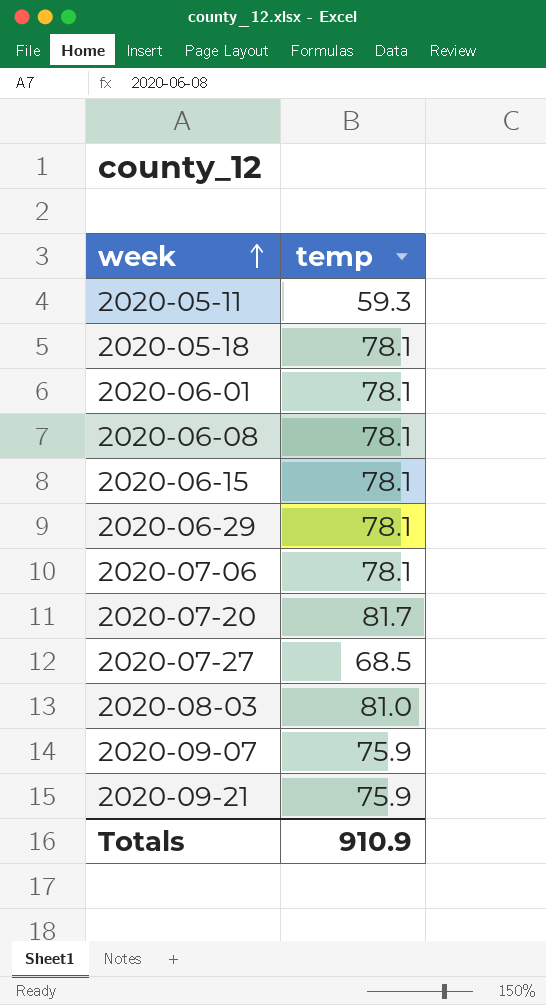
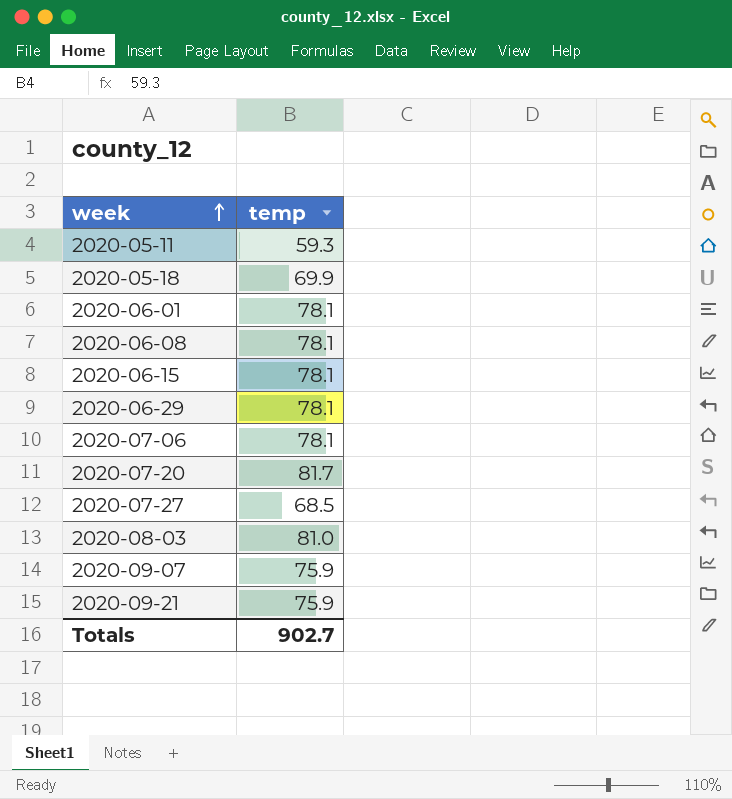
2020-05-18 | temp: 78.1 -> 69.9
Totals | temp: 910.9 -> 902.7

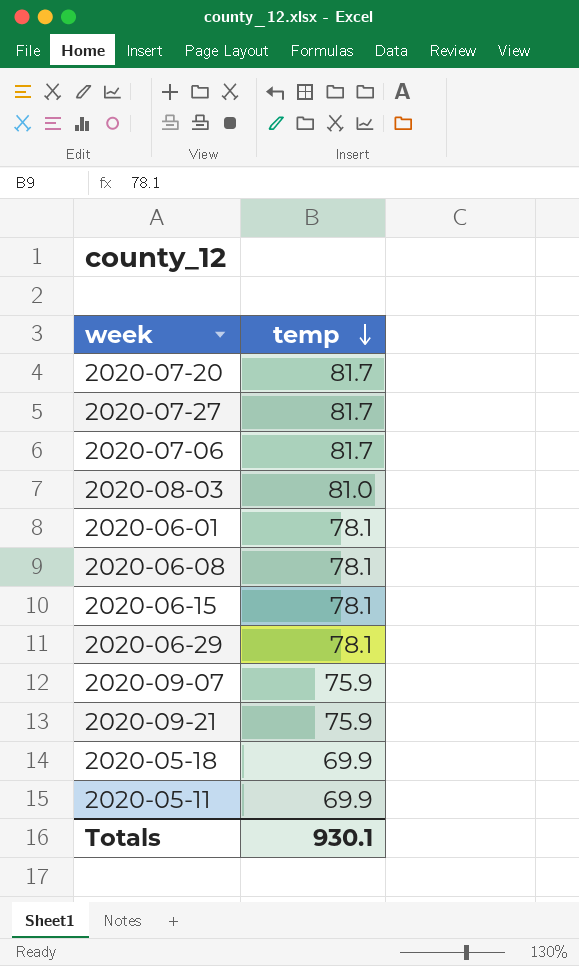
row order: week ascending -> temp descending
2020-07-27 | temp: 68.5 -> 81.7
2020-07-06 | temp: 78.1 -> 81.7
2020-05-11 | temp: 59.3 -> 69.9
Totals | temp: 902.7 -> 930.1

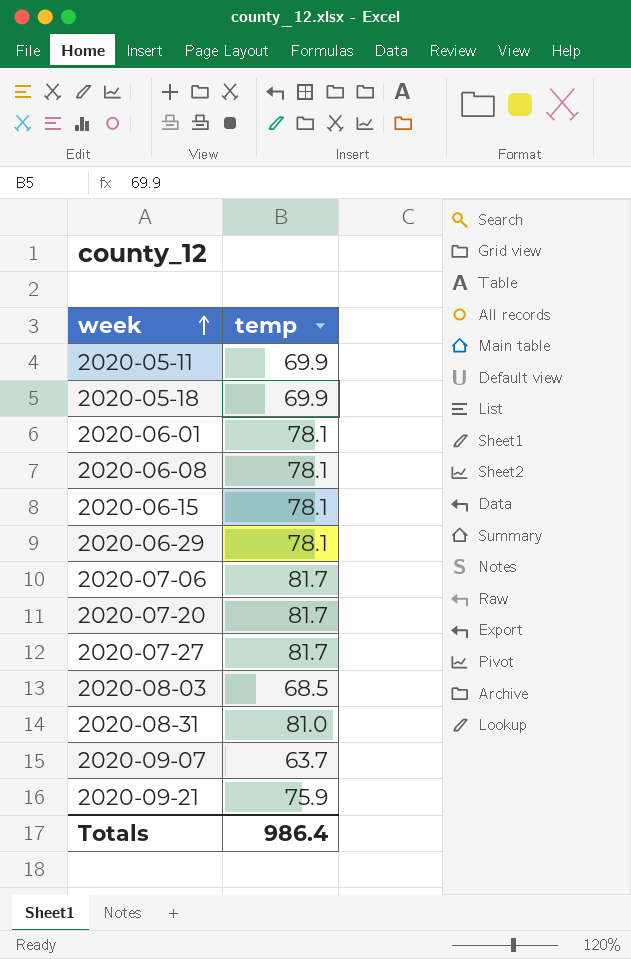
row order: temp descending -> week ascending
2020-08-03 | temp: 81.0 -> 68.5
row 2020-08-31: none -> 81.0
2020-09-07 | temp: 75.9 -> 63.7
Totals | temp: 930.1 -> 986.4

